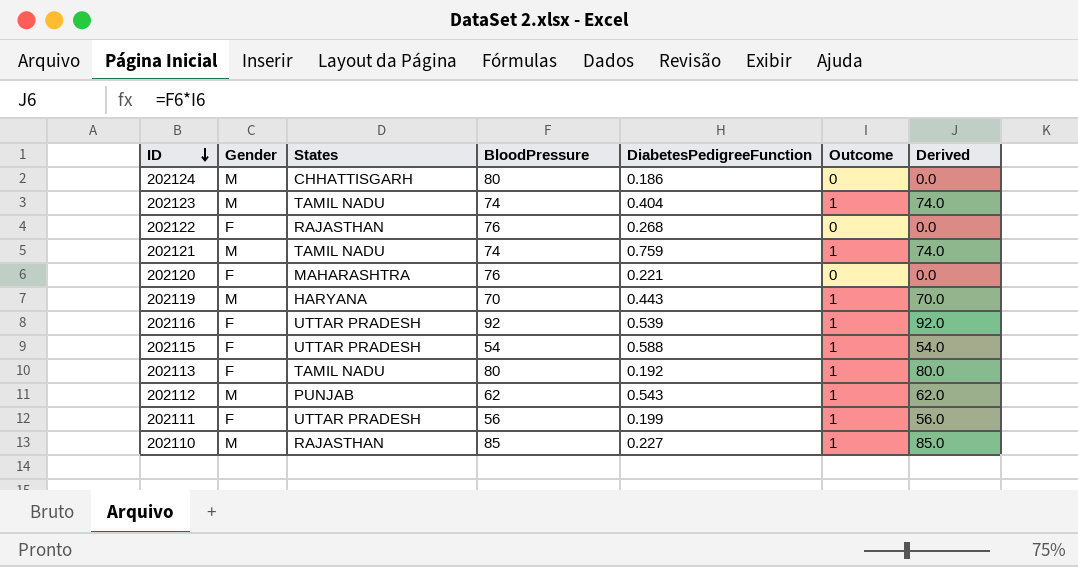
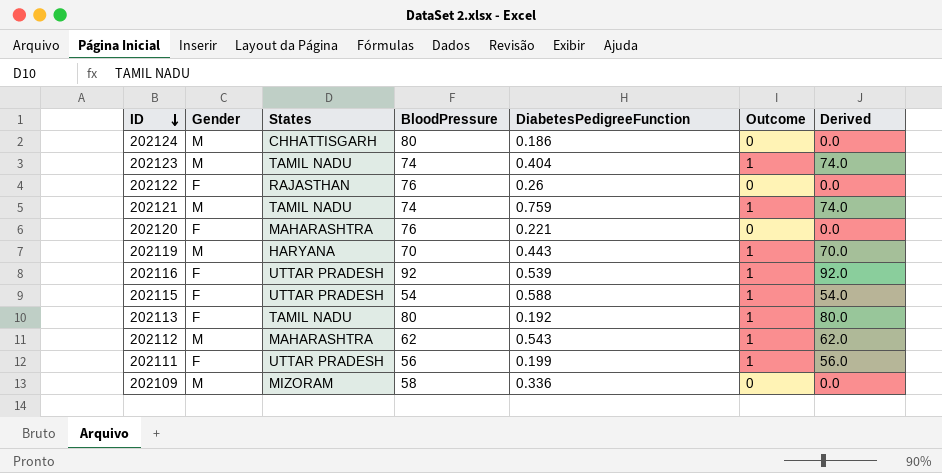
row 202110: M | RAJASTHAN | 85 | 0.227 | 1 | 85.0 -> none
202122 | DiabetesPedigreeFunction: 0.268 -> 0.26
202112 | States: PUNJAB -> MAHARASHTRA
row 202109: none -> M | MIZORAM | 58 | 0.336 | 0 | 0.0

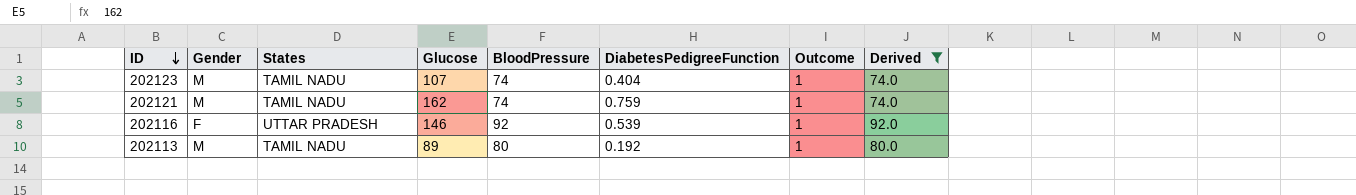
filter: none -> Derived >= 74.0
column Glucose | position: none -> 4
202113 | Gender: F -> M

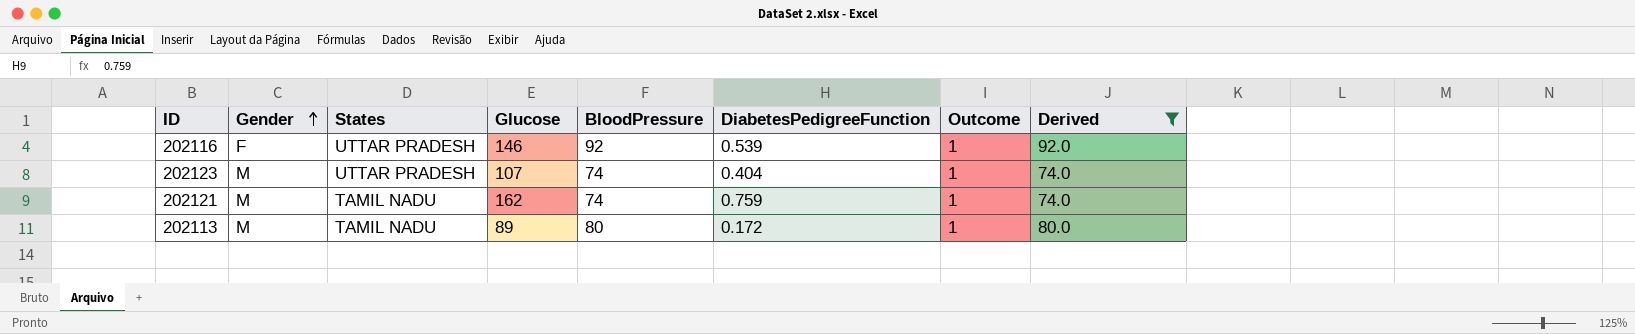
row order: ID descending -> Gender ascending
202123 | States: TAMIL NADU -> UTTAR PRADESH
202113 | DiabetesPedigreeFunction: 0.192 -> 0.172

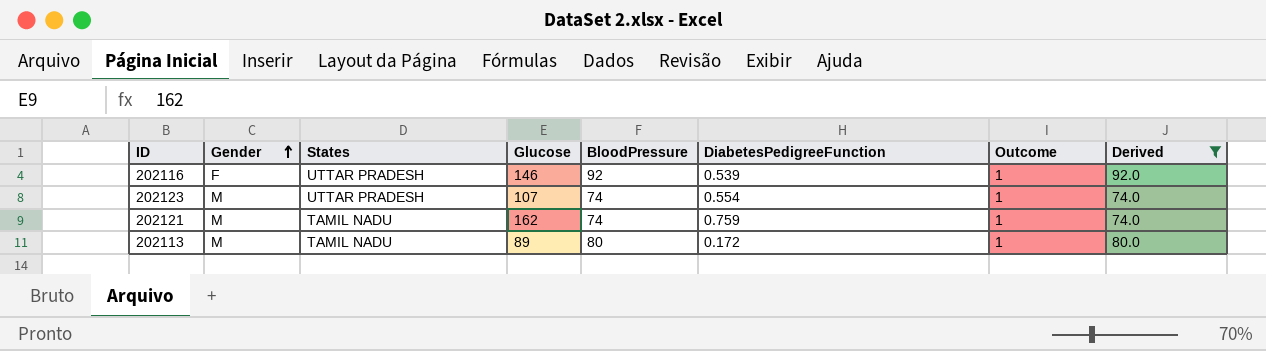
202123 | DiabetesPedigreeFunction: 0.404 -> 0.554

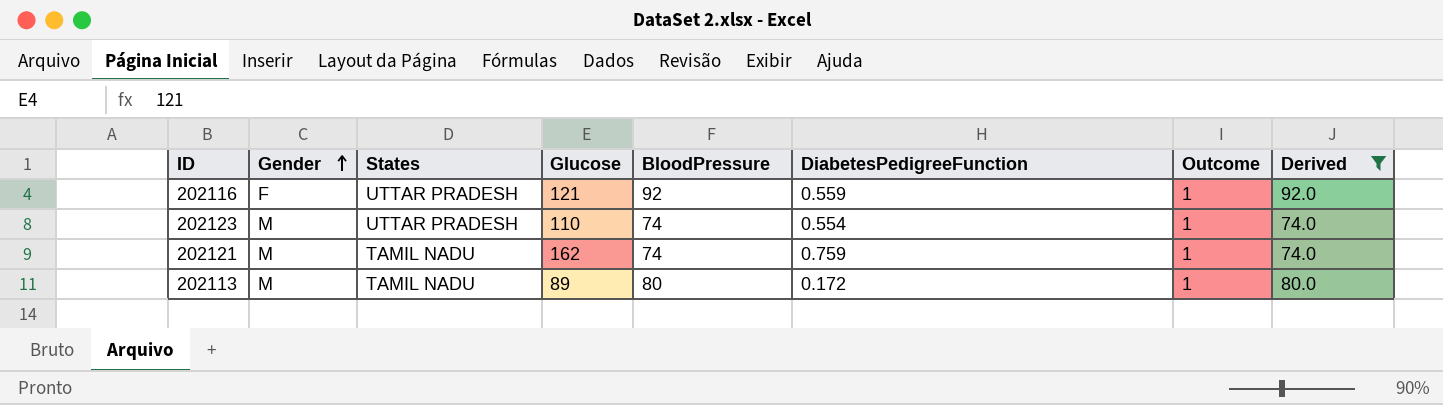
202116 | Glucose: 146 -> 121
202116 | DiabetesPedigreeFunction: 0.539 -> 0.559
202123 | Glucose: 107 -> 110

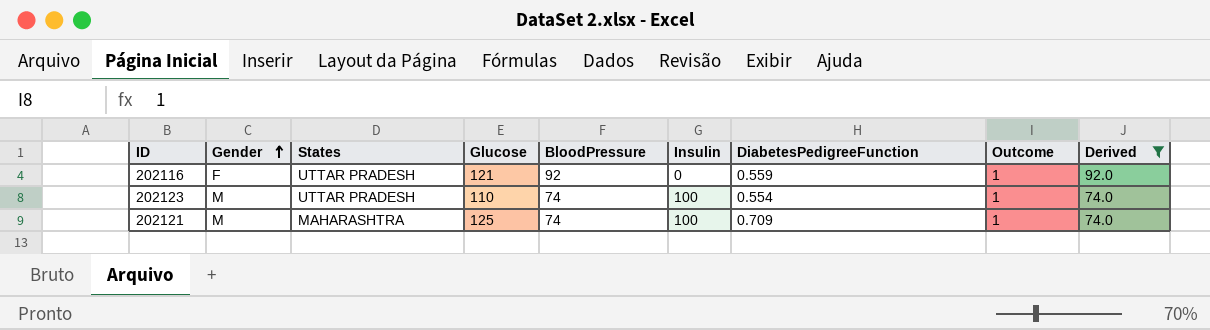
column Insulin | position: none -> 6
row 202113: M | TAMIL NADU | 89 | 80 | 0.172 | 1 | 80.0 -> none
202121 | States: TAMIL NADU -> MAHARASHTRA
202121 | Glucose: 162 -> 125
202121 | DiabetesPedigreeFunction: 0.759 -> 0.709

